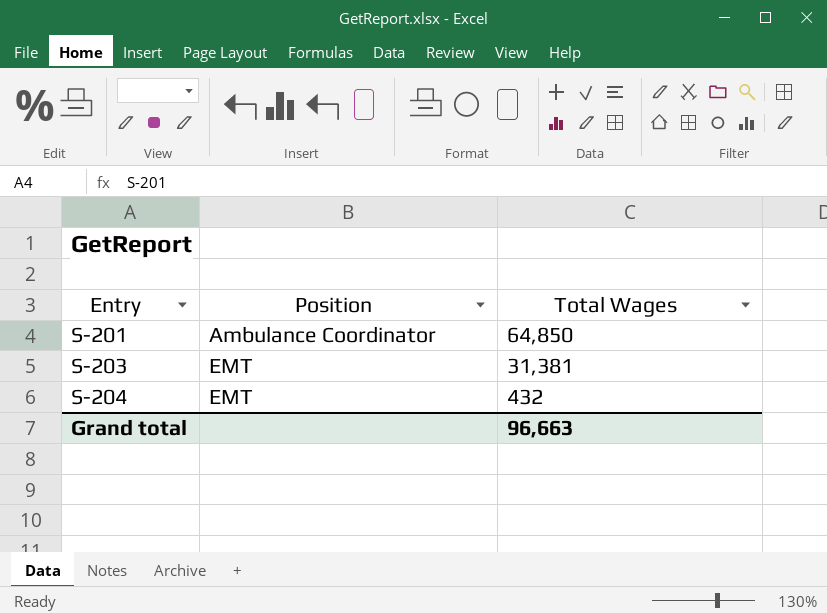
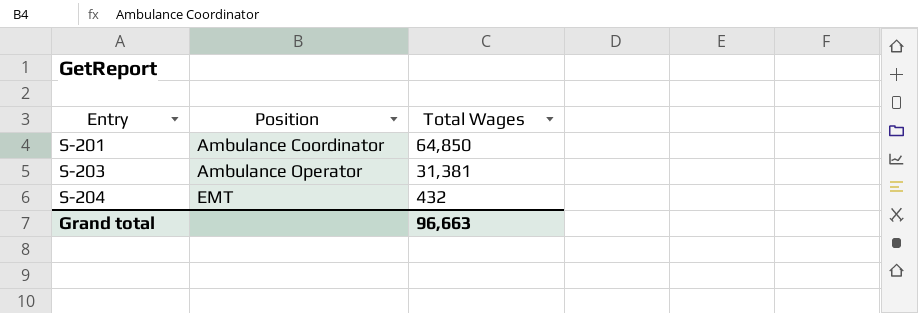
S-203 | Position: EMT -> Ambulance Operator

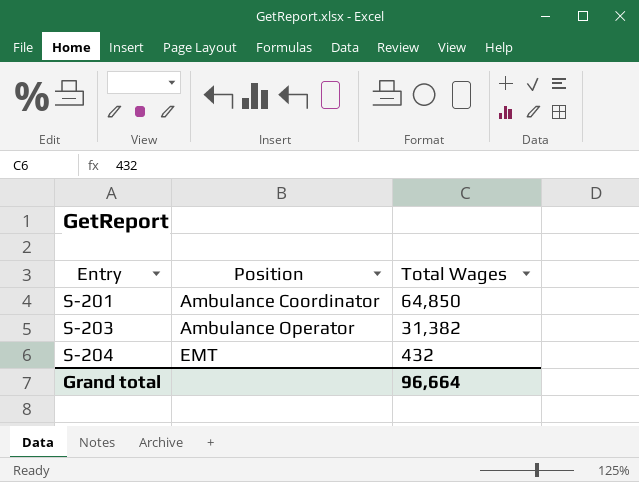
S-203 | Total Wages: 31,381 -> 31,382
Grand total | Total Wages: 96,663 -> 96,664

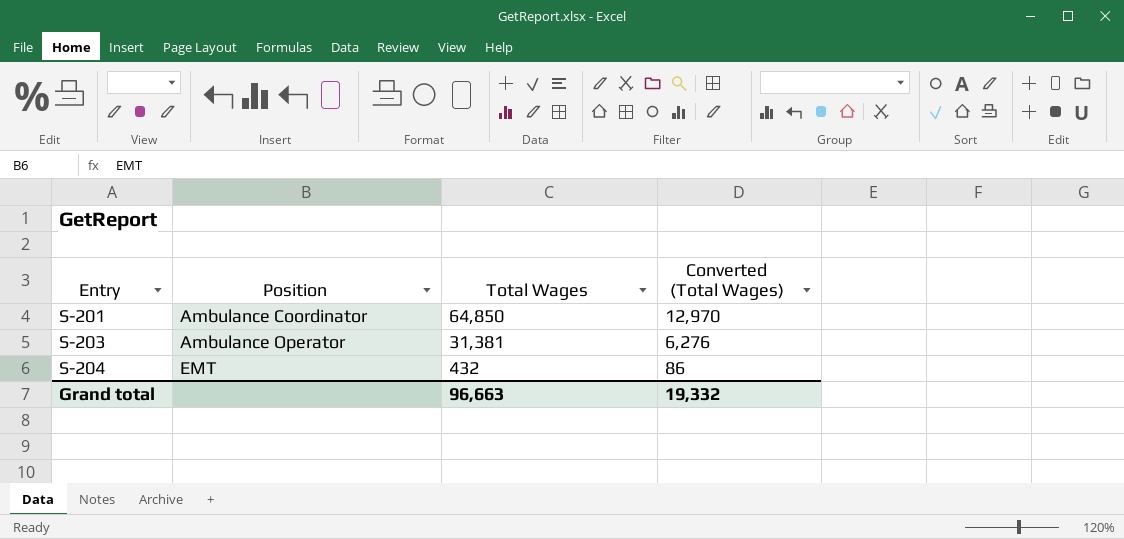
column Converted (Total Wages) | formula: none -> [Total Wages] * 0.2
S-203 | Total Wages: 31,382 -> 31,381
Grand total | Total Wages: 96,664 -> 96,663

